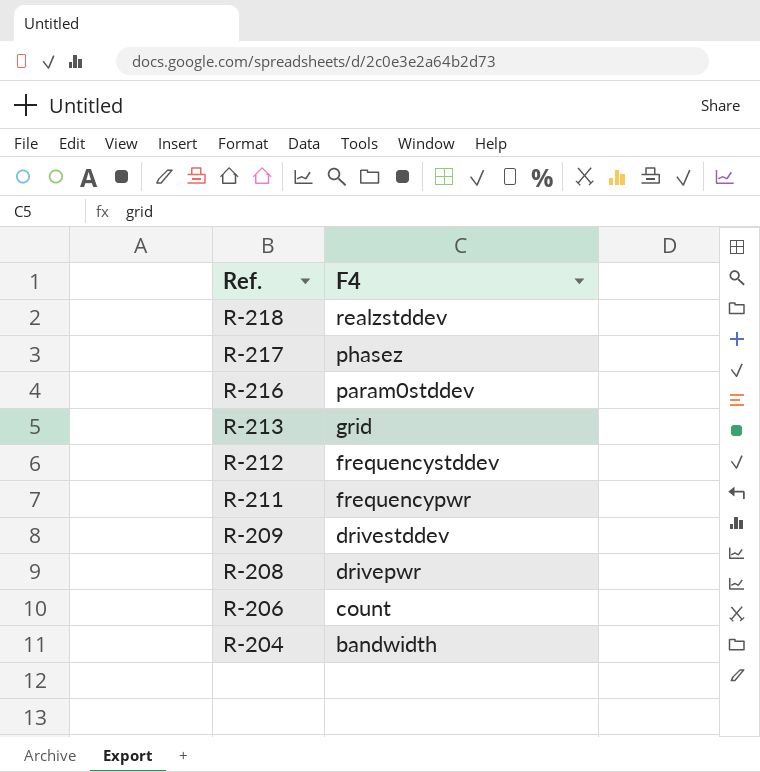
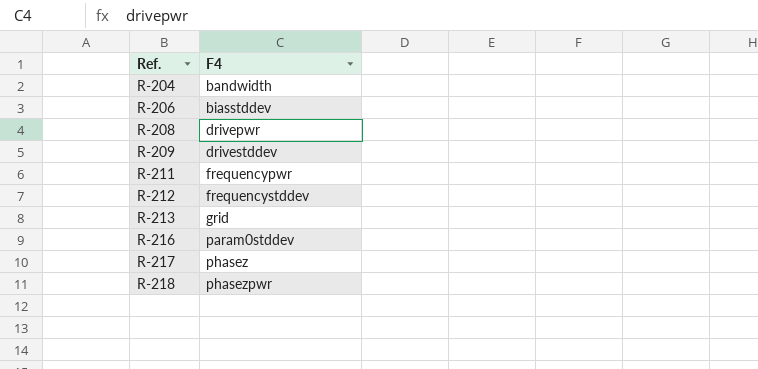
row order: Ref. descending -> Ref. ascending
R-206 | F4: count -> biasstddev
R-218 | F4: realzstddev -> phasezpwr

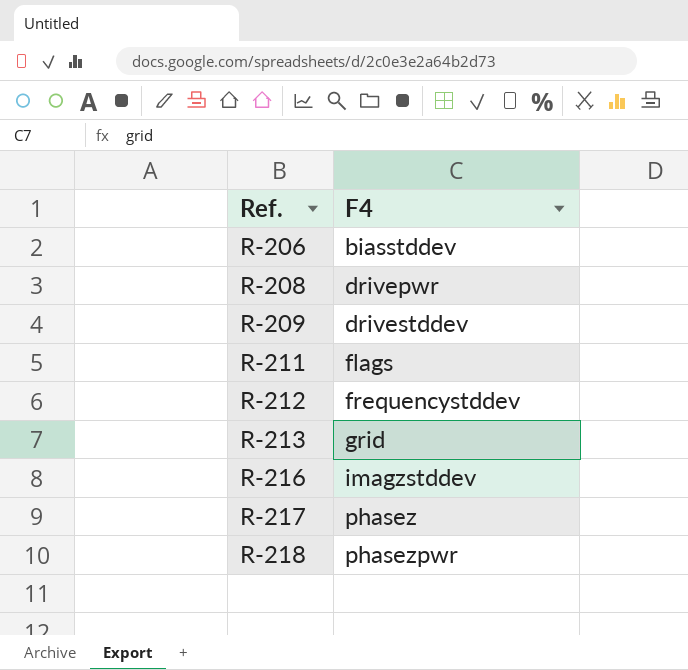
row R-204: bandwidth -> none
R-211 | F4: frequencypwr -> flags
R-216 | F4: param0stddev -> imagzstddev

